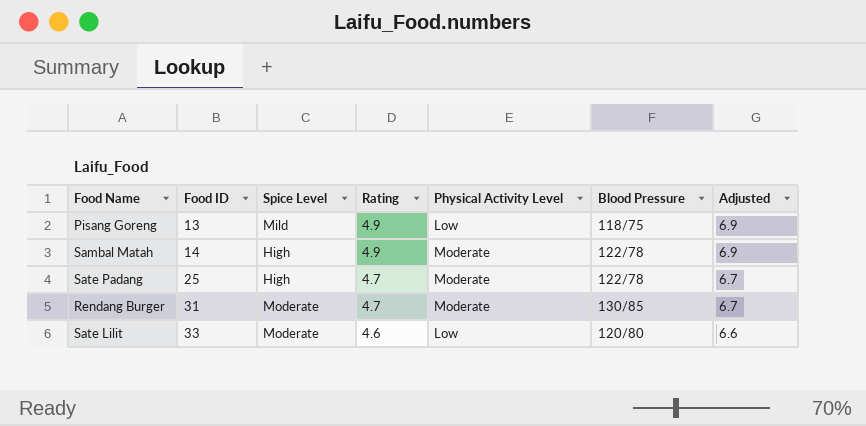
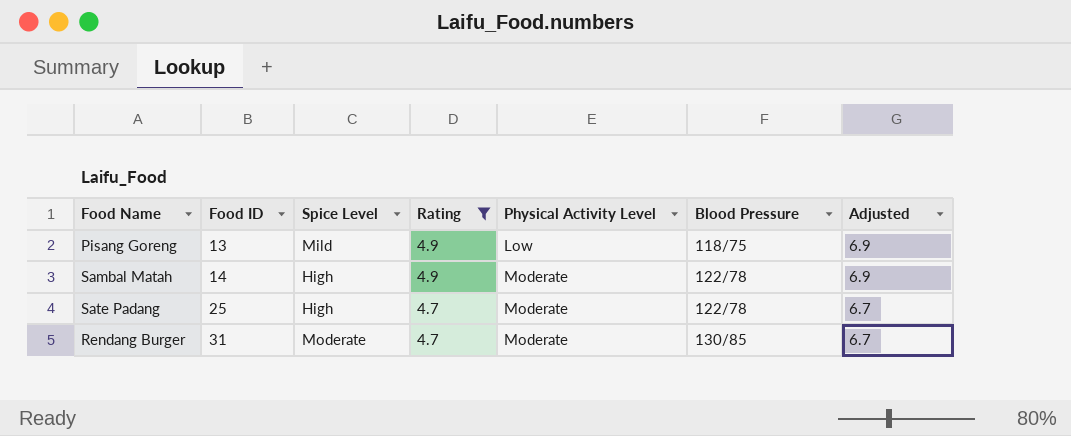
filter: none -> Rating != 4.6

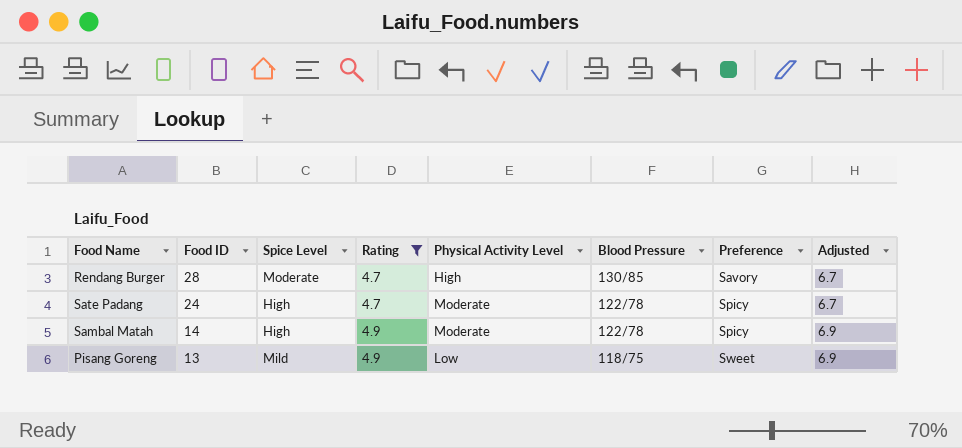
row order: Food ID ascending -> Food ID descending
column Preference | position: none -> 7
Rendang Burger | Food ID: 31 -> 28
Rendang Burger | Physical Activity Level: Moderate -> High
Sate Padang | Food ID: 25 -> 24

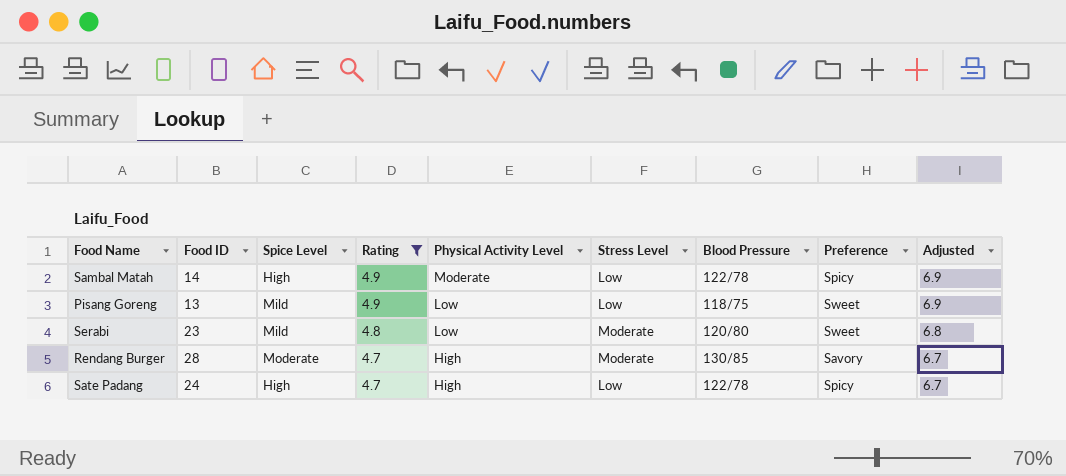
row order: Food ID descending -> Rating descending
column Stress Level | position: none -> 6
row Serabi: none -> 23 | Mild | 4.8 | Low | Moderate | 120/80 | Sweet | 6.8
Sate Padang | Physical Activity Level: Moderate -> High

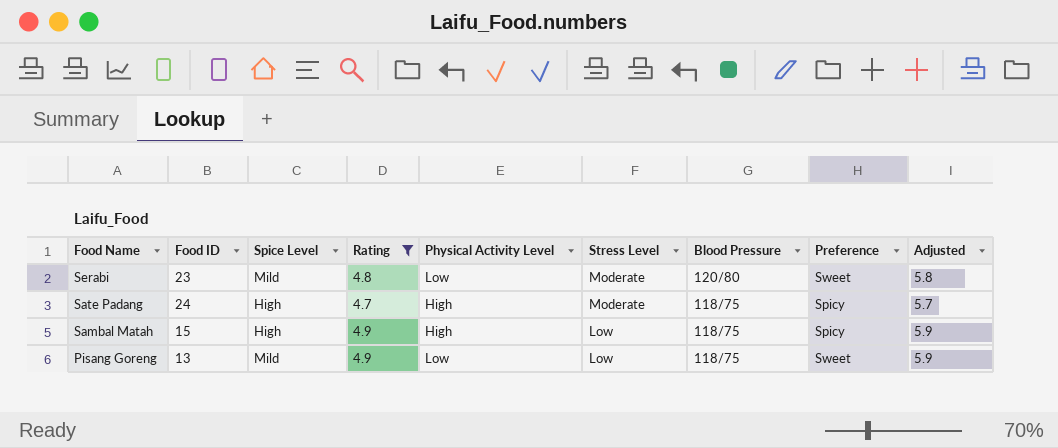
row order: Rating descending -> Food Name descending
column Adjusted | formula: [Rating] + 2 -> [Rating] + 1
row Rendang Burger: 28 | Moderate | 4.7 | High | Moderate | 130/85 | Savory | 6.7 -> none
Sate Padang | Stress Level: Low -> Moderate
Sate Padang | Blood Pressure: 122/78 -> 118/75
Sambal Matah | Food ID: 14 -> 15
Sambal Matah | Physical Activity Level: Moderate -> High
Sambal Matah | Blood Pressure: 122/78 -> 118/75

